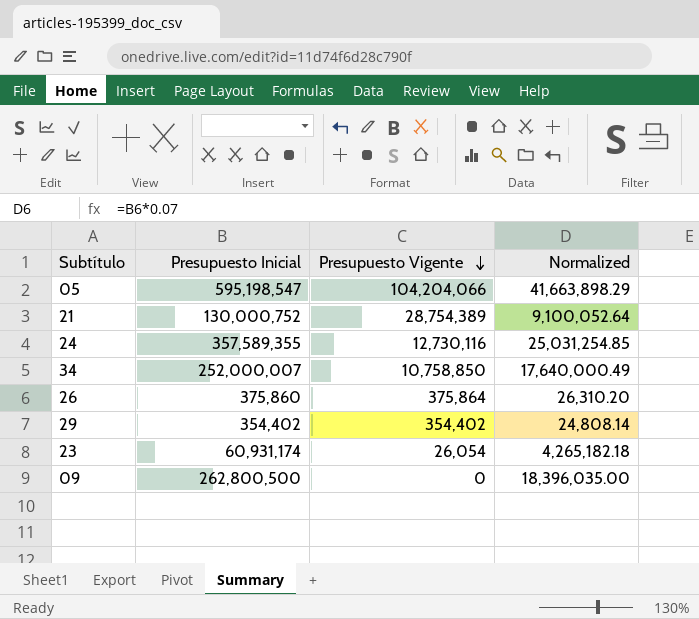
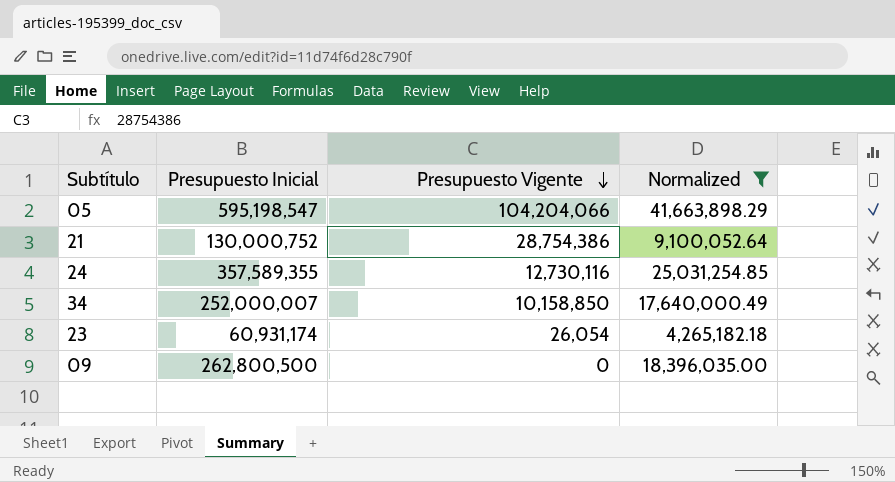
filter: none -> Normalized >= 4,265,182.18
21 | Presupuesto Vigente: 28,754,389 -> 28,754,386
34 | Presupuesto Vigente: 10,758,850 -> 10,158,850

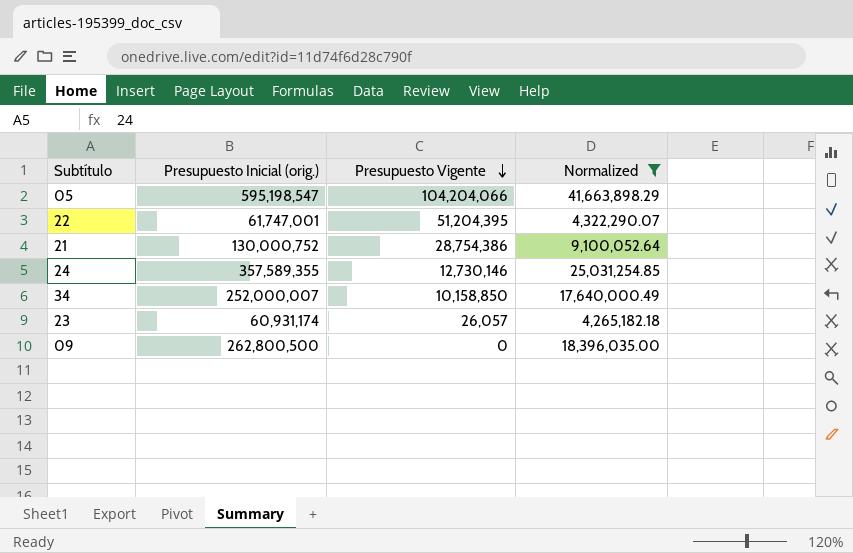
column name: Presupuesto Inicial -> Presupuesto Inicial (orig.)
row 22: none -> 61,747,001 | 51,204,395 | 4,322,290.07
24 | Presupuesto Vigente: 12,730,116 -> 12,730,146
23 | Presupuesto Vigente: 26,054 -> 26,057

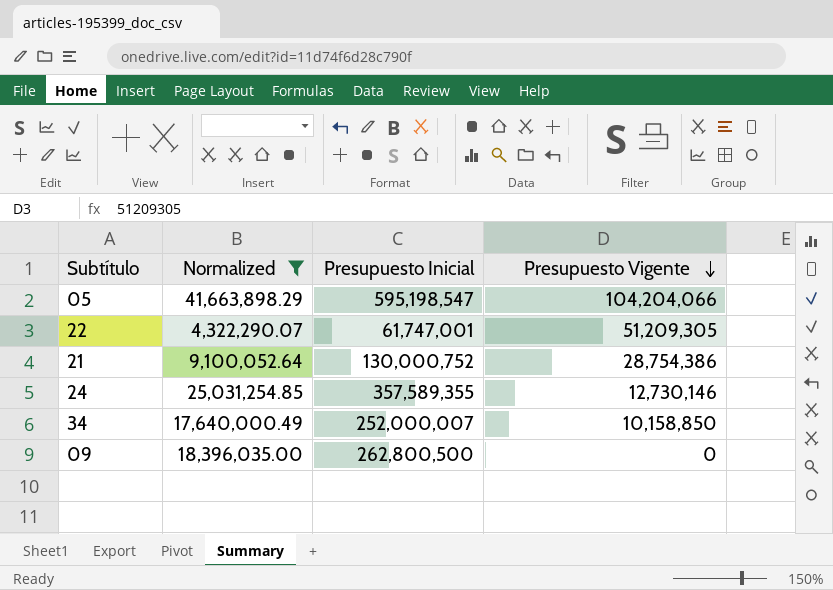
column Normalized | position: 4 -> 2
column name: Presupuesto Inicial (orig.) -> Presupuesto Inicial
row 23: 60,931,174 | 26,057 | 4,265,182.18 -> none
22 | Presupuesto Vigente: 51,204,395 -> 51,209,305

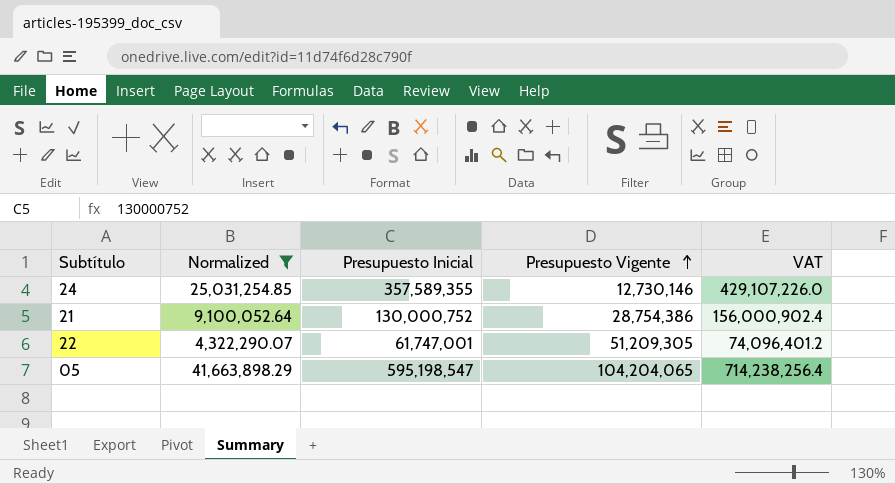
row order: Presupuesto Vigente descending -> Presupuesto Vigente ascending
column VAT | formula: none -> [Presupuesto Inicial] * 1.2
row 34: 17,640,000.49 | 252,000,007 | 10,158,850 -> none
row 09: 18,396,035.00 | 262,800,500 | 0 -> none
05 | Presupuesto Vigente: 104,204,066 -> 104,204,065

